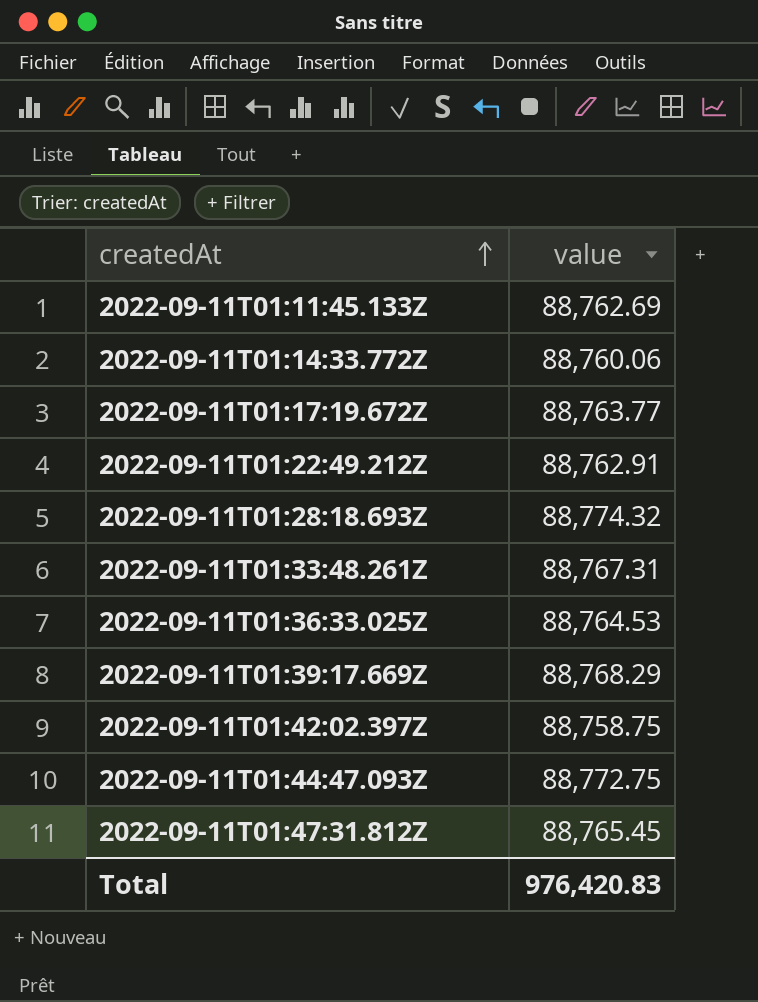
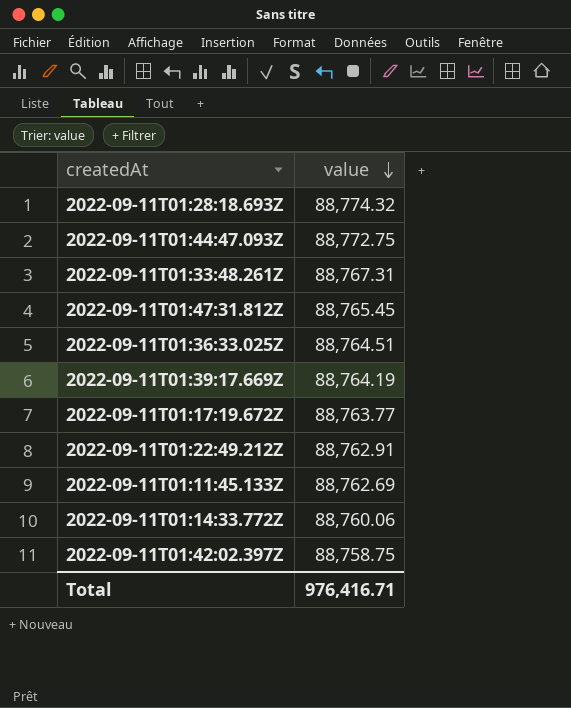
row order: createdAt ascending -> value descending
2022-09-11T01:36:33.025Z | value: 88,764.53 -> 88,764.51
2022-09-11T01:39:17.669Z | value: 88,768.29 -> 88,764.19
Total | value: 976,420.83 -> 976,416.71

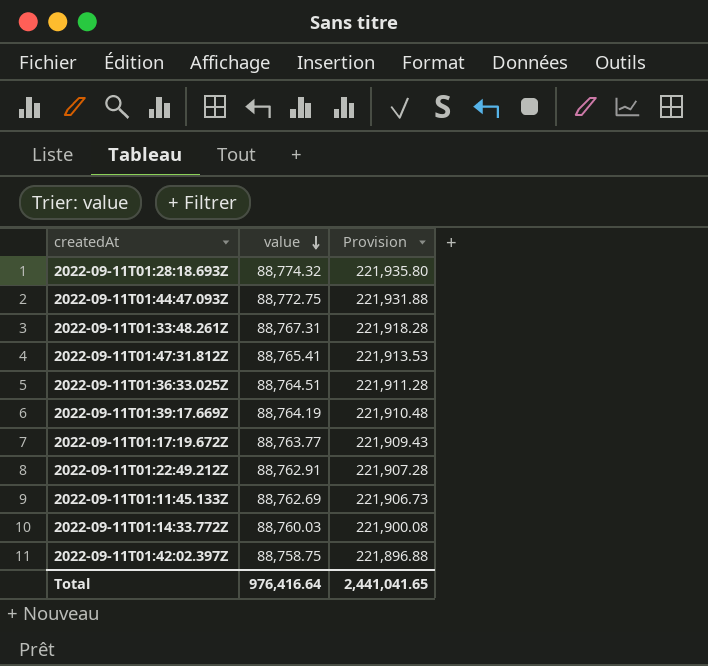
column Provision | formula: none -> [value] * 2.5
2022-09-11T01:47:31.812Z | value: 88,765.45 -> 88,765.41
2022-09-11T01:14:33.772Z | value: 88,760.06 -> 88,760.03
Total | value: 976,416.71 -> 976,416.64

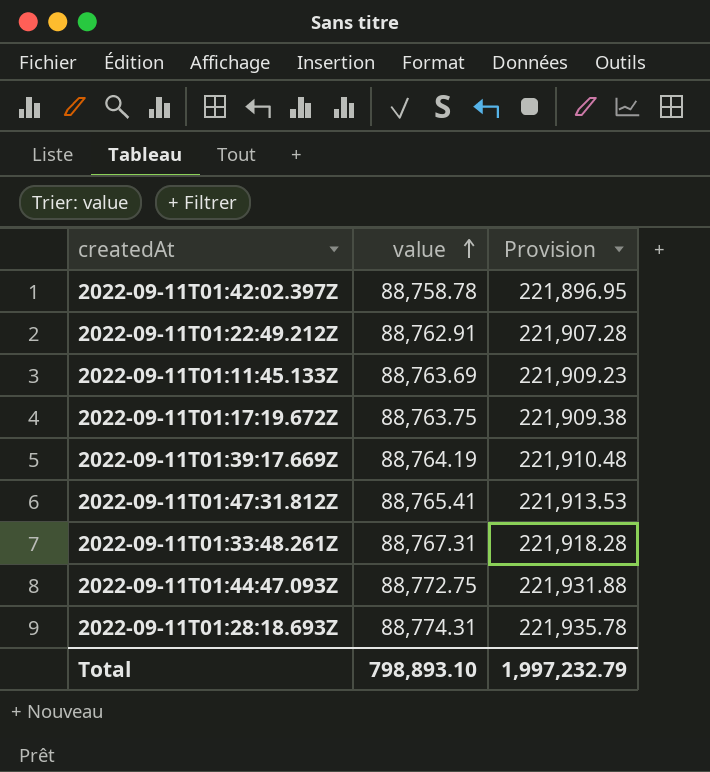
row order: value descending -> value ascending
row 2022-09-11T01:36:33.025Z: 88,764.51 | 221,911.28 -> none
row 2022-09-11T01:14:33.772Z: 88,760.03 | 221,900.08 -> none
2022-09-11T01:42:02.397Z | value: 88,758.75 -> 88,758.78
2022-09-11T01:42:02.397Z | Provision: 221,896.88 -> 221,896.95
2022-09-11T01:11:45.133Z | value: 88,762.69 -> 88,763.69
2022-09-11T01:11:45.133Z | Provision: 221,906.73 -> 221,909.23
2022-09-11T01:17:19.672Z | value: 88,763.77 -> 88,763.75
2022-09-11T01:17:19.672Z | Provision: 221,909.43 -> 221,909.38
2022-09-11T01:28:18.693Z | value: 88,774.32 -> 88,774.31
2022-09-11T01:28:18.693Z | Provision: 221,935.80 -> 221,935.78
Total | value: 976,416.64 -> 798,893.10
Total | Provision: 2,441,041.65 -> 1,997,232.79

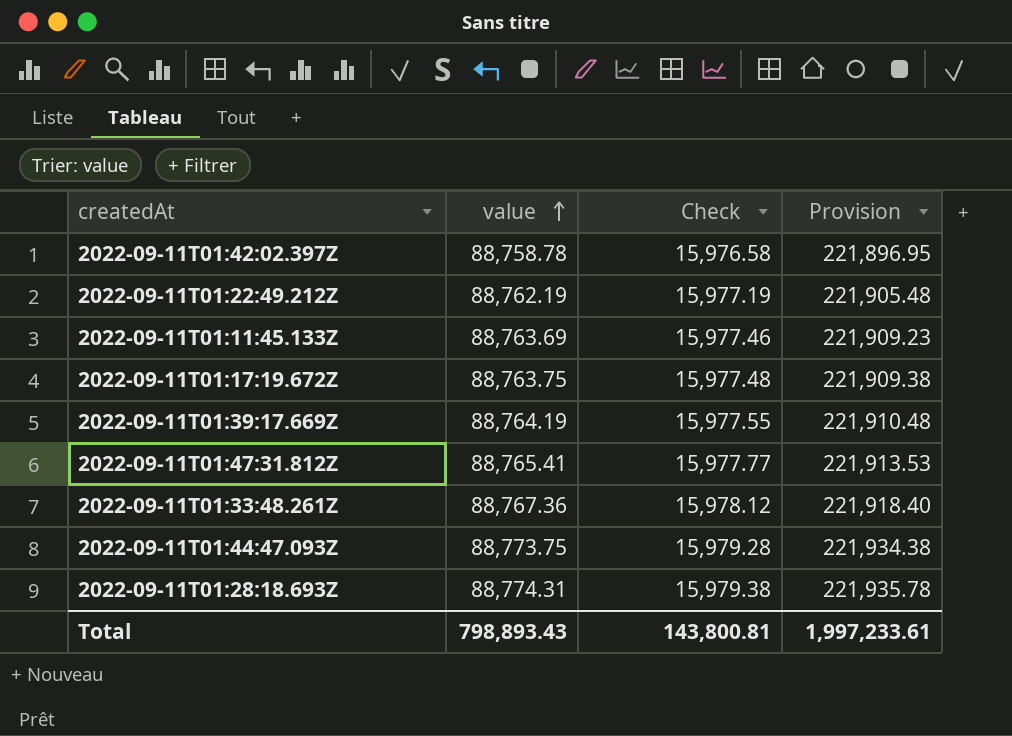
column Check | formula: none -> [value] * 0.18
2022-09-11T01:22:49.212Z | value: 88,762.91 -> 88,762.19
2022-09-11T01:22:49.212Z | Provision: 221,907.28 -> 221,905.48
2022-09-11T01:33:48.261Z | value: 88,767.31 -> 88,767.36
2022-09-11T01:33:48.261Z | Provision: 221,918.28 -> 221,918.40
2022-09-11T01:44:47.093Z | value: 88,772.75 -> 88,773.75
2022-09-11T01:44:47.093Z | Provision: 221,931.88 -> 221,934.38
Total | value: 798,893.10 -> 798,893.43
Total | Provision: 1,997,232.79 -> 1,997,233.61

